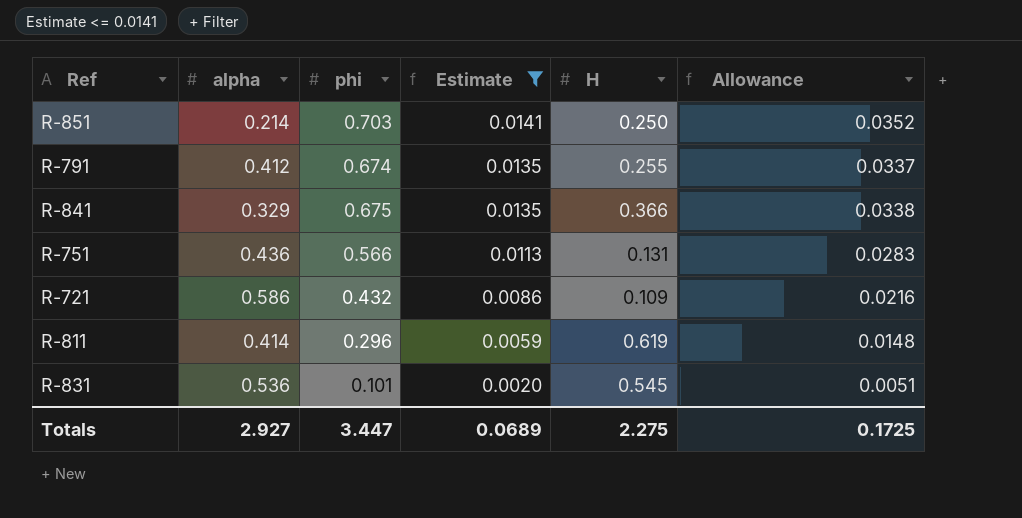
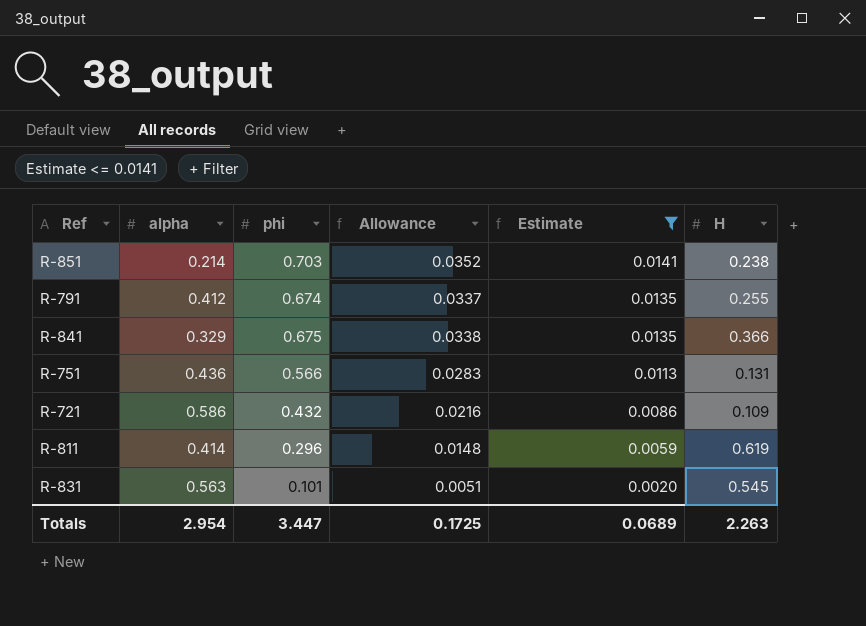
column Allowance | position: 6 -> 4
R-851 | H: 0.250 -> 0.238
R-831 | alpha: 0.536 -> 0.563
Totals | alpha: 2.927 -> 2.954
Totals | H: 2.275 -> 2.263

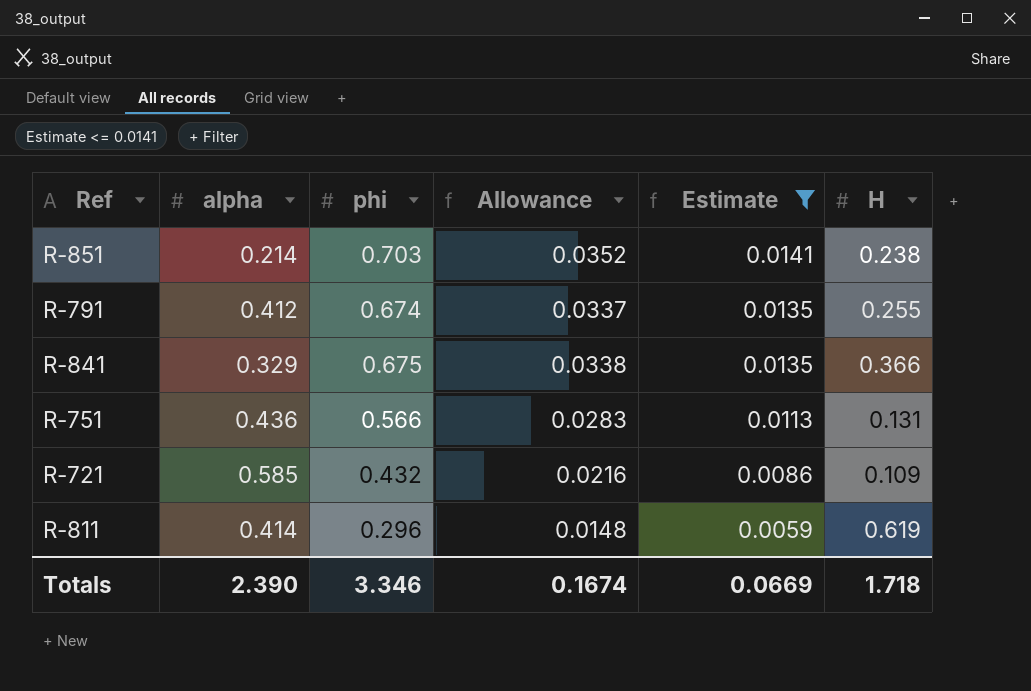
row R-831: 0.563 | 0.101 | 0.0051 | 0.0020 | 0.545 -> none
R-721 | alpha: 0.586 -> 0.585
Totals | alpha: 2.954 -> 2.390
Totals | phi: 3.447 -> 3.346
Totals | Allowance: 0.1725 -> 0.1674
Totals | Estimate: 0.0689 -> 0.0669
Totals | H: 2.263 -> 1.718

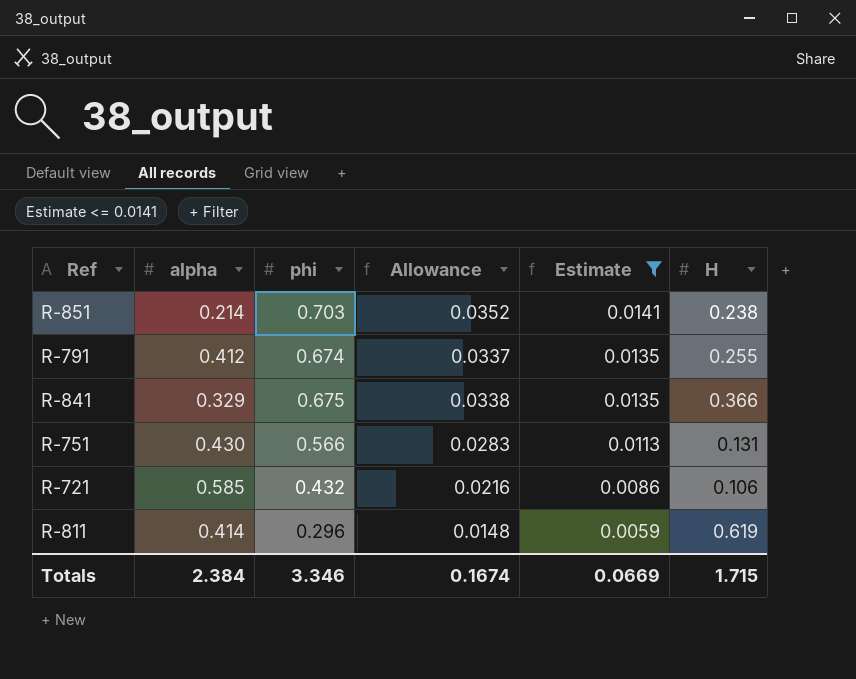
R-751 | alpha: 0.436 -> 0.430
R-721 | H: 0.109 -> 0.106
Totals | alpha: 2.390 -> 2.384
Totals | H: 1.718 -> 1.715

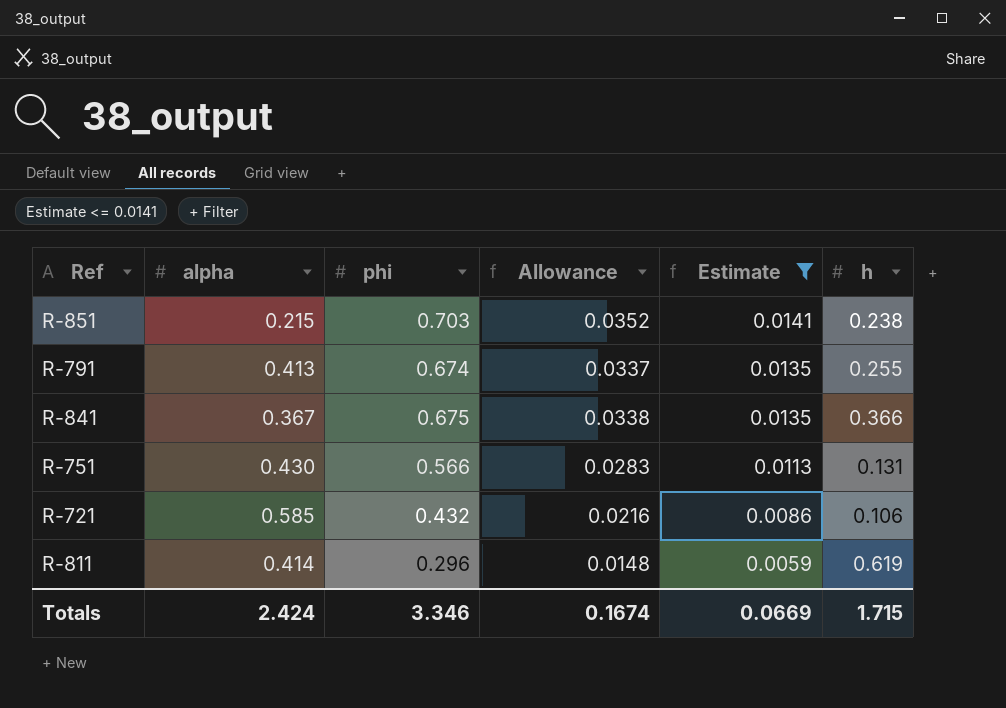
column name: H -> h
R-851 | alpha: 0.214 -> 0.215
R-791 | alpha: 0.412 -> 0.413
R-841 | alpha: 0.329 -> 0.367
Totals | alpha: 2.384 -> 2.424

